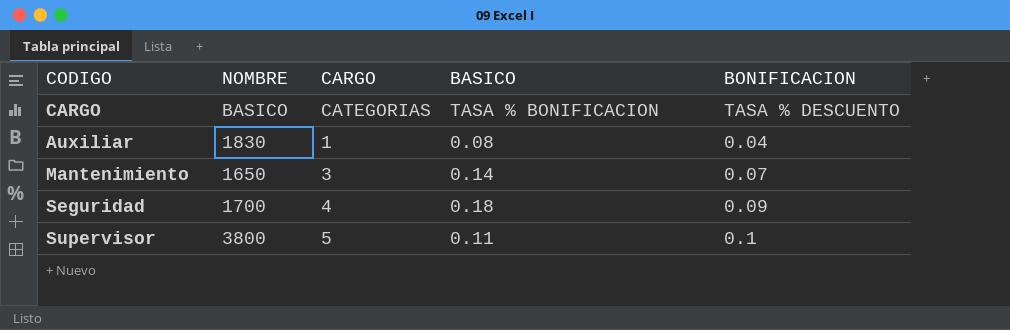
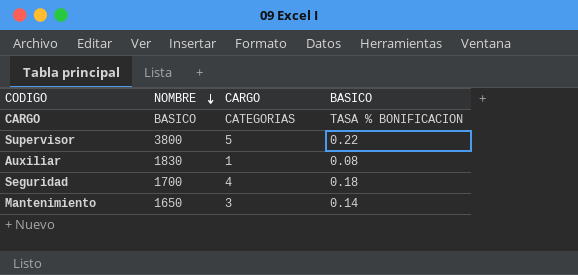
row order: none -> NOMBRE descending
column BONIFICACION | position: 5 -> none
Supervisor | BASICO: 0.11 -> 0.22

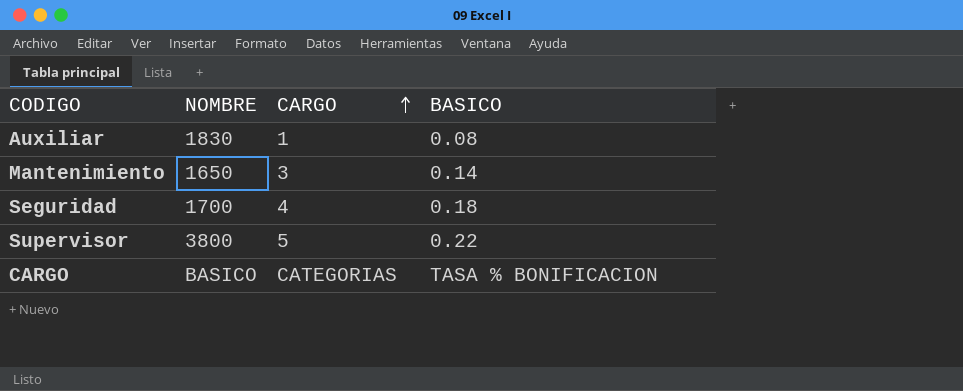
row order: NOMBRE descending -> CARGO ascending

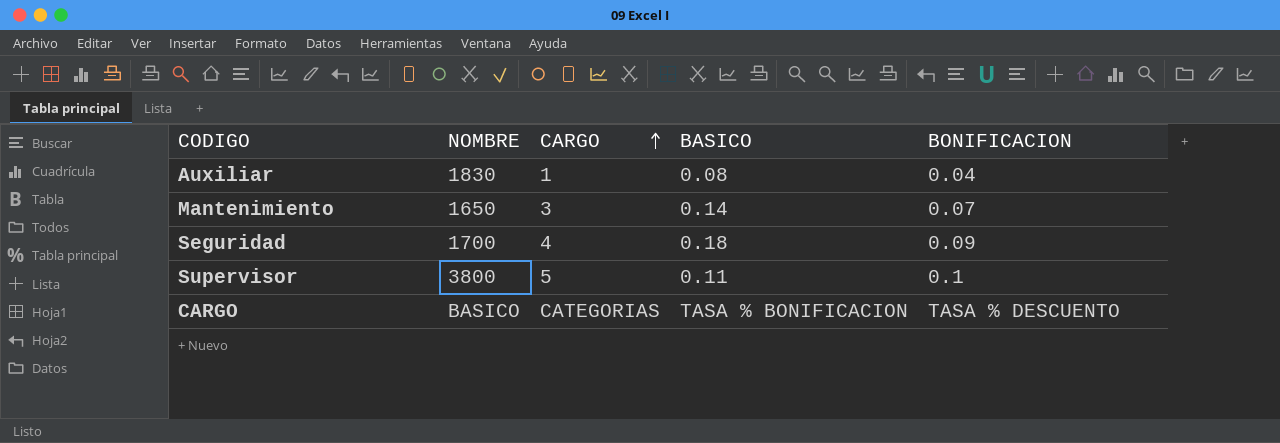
column BONIFICACION | position: none -> 5
Supervisor | BASICO: 0.22 -> 0.11

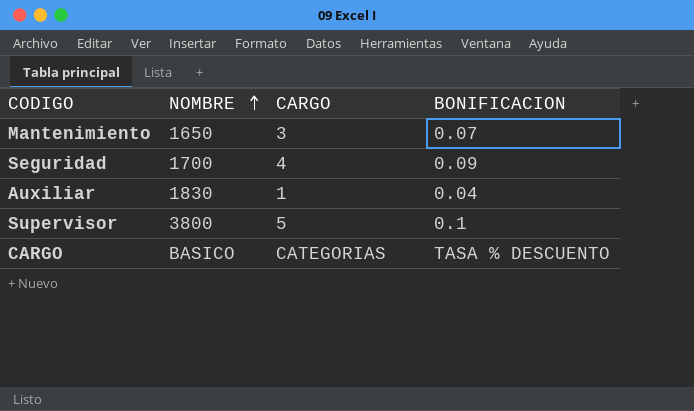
row order: CARGO ascending -> NOMBRE ascending
column BASICO | position: 4 -> none

